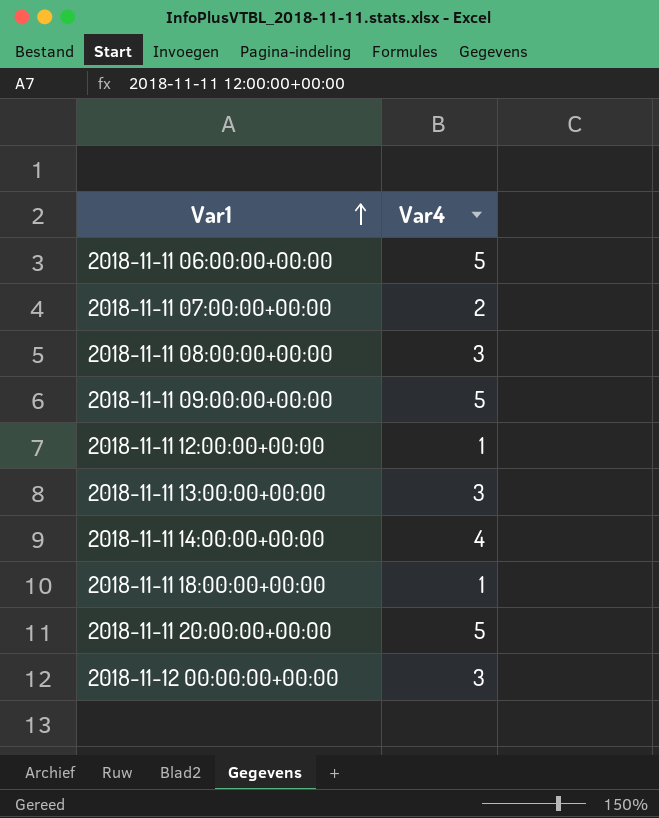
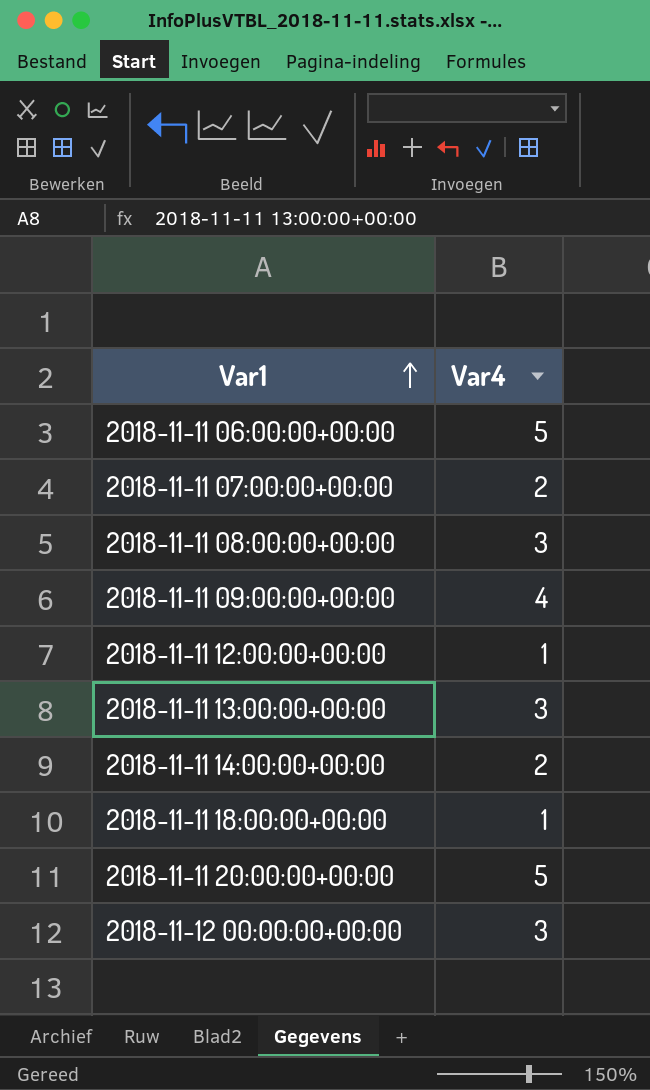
2018-11-11 09:00:00+00:00 | Var4: 5 -> 4
2018-11-11 14:00:00+00:00 | Var4: 4 -> 2

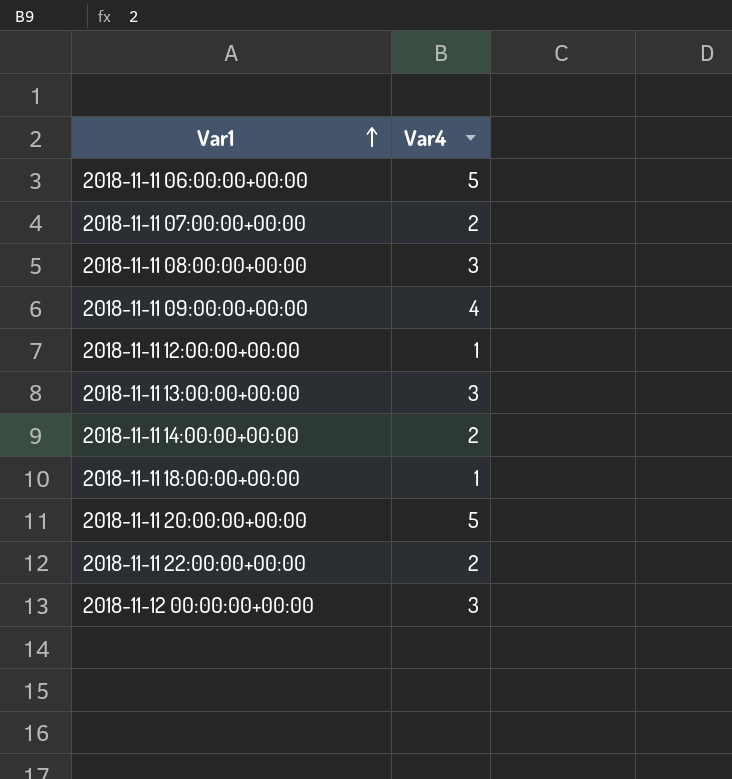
row 2018-11-11 22:00:00+00:00: none -> 2

